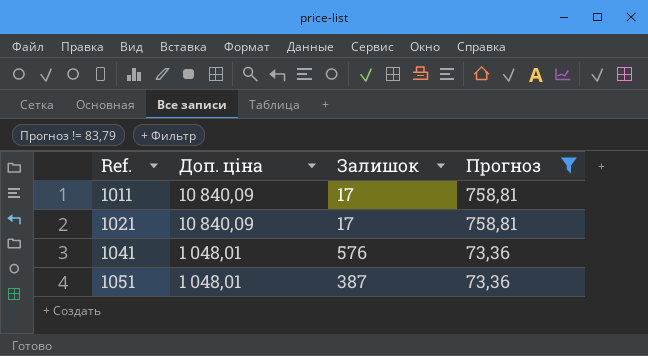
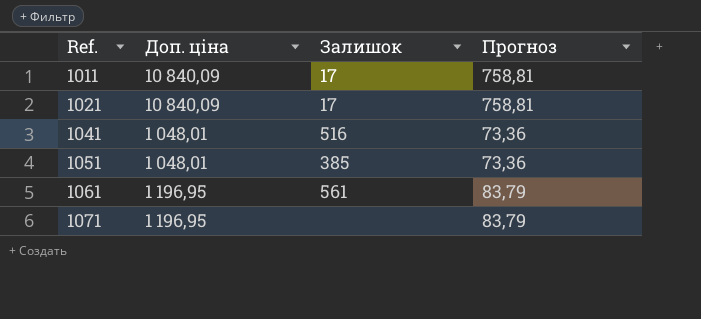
filter: Прогноз != 83,79 -> none
1041 | Залишок: 576 -> 516
1051 | Залишок: 387 -> 385

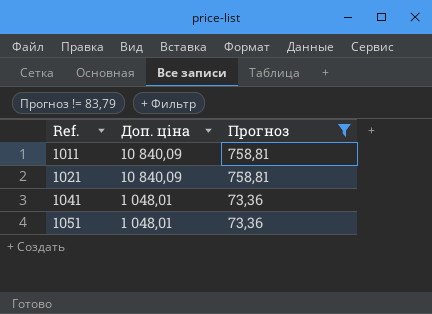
filter: none -> Прогноз != 83,79
column Залишок | position: 3 -> none

